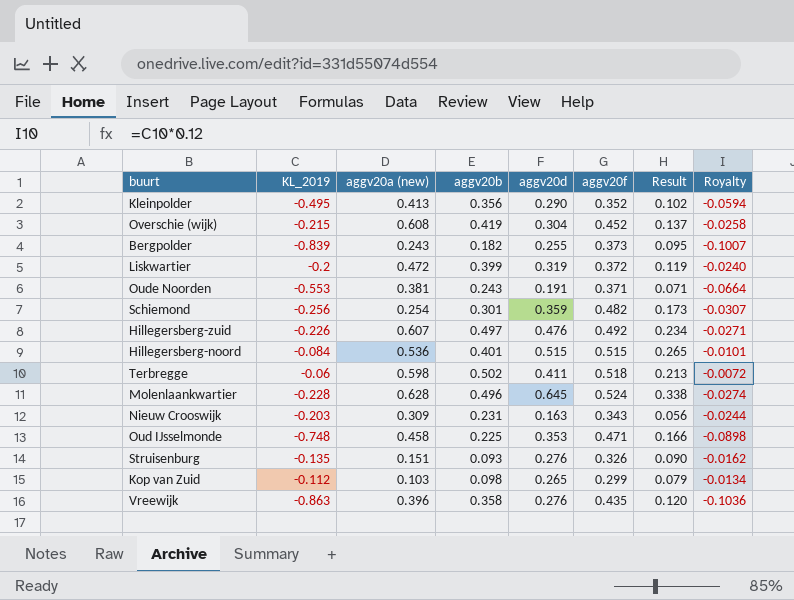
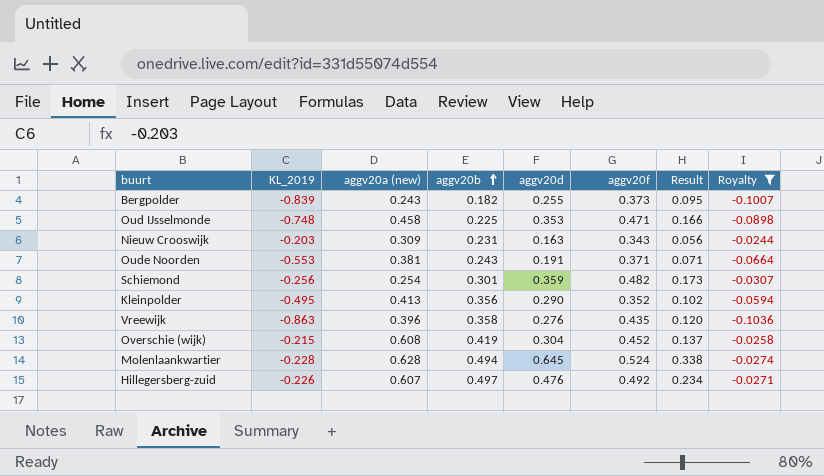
filter: none -> Royalty <= -0.0244
row order: none -> aggv20b ascending
Molenlaankwartier | aggv20b: 0.496 -> 0.494

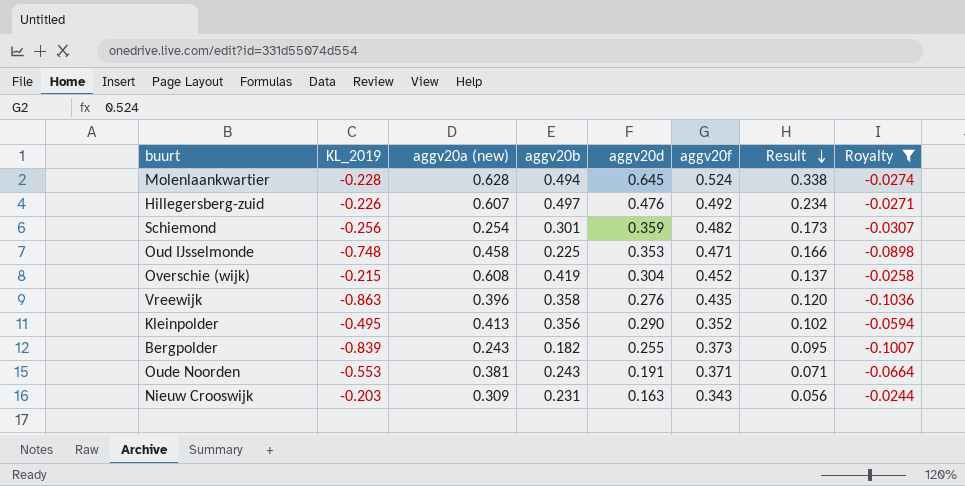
row order: aggv20b ascending -> Result descending

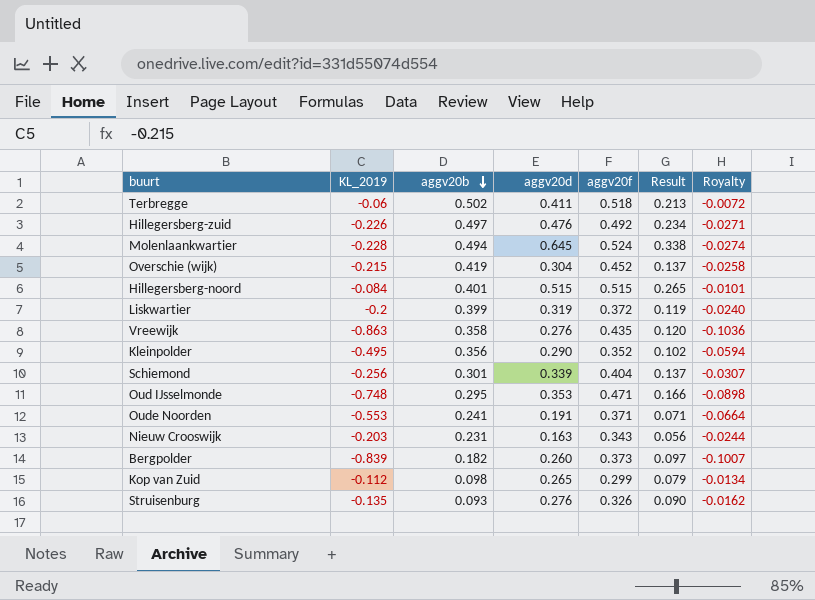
filter: Royalty <= -0.0244 -> none
row order: Result descending -> aggv20b descending
column aggv20a (new) | position: 3 -> none
Schiemond | aggv20d: 0.359 -> 0.339
Schiemond | aggv20f: 0.482 -> 0.404
Schiemond | Result: 0.173 -> 0.137
Oud IJsselmonde | aggv20b: 0.225 -> 0.295
Oude Noorden | aggv20b: 0.243 -> 0.241
Bergpolder | aggv20d: 0.255 -> 0.260
Bergpolder | Result: 0.095 -> 0.097

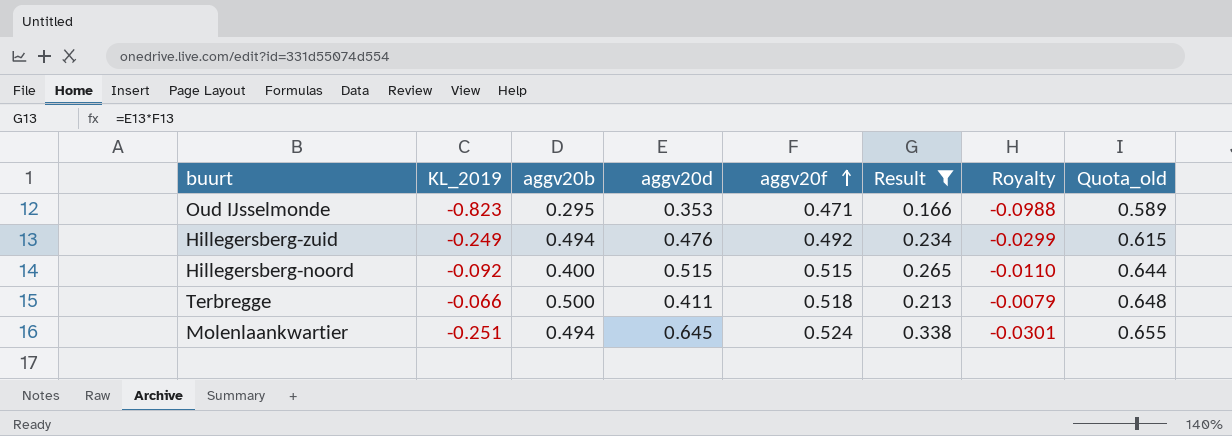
filter: none -> Result >= 0.166
row order: aggv20b descending -> aggv20f ascending
column Quota_old | formula: none -> [aggv20f] * 1.25
Oud IJsselmonde | KL_2019: -0.748 -> -0.823
Oud IJsselmonde | Royalty: -0.0898 -> -0.0988
Hillegersberg-zuid | KL_2019: -0.226 -> -0.249
Hillegersberg-zuid | aggv20b: 0.497 -> 0.494
Hillegersberg-zuid | Royalty: -0.0271 -> -0.0299
Hillegersberg-noord | KL_2019: -0.084 -> -0.092
Hillegersberg-noord | aggv20b: 0.401 -> 0.400
Hillegersberg-noord | Royalty: -0.0101 -> -0.0110
Terbregge | KL_2019: -0.06 -> -0.066
Terbregge | aggv20b: 0.502 -> 0.500
Terbregge | Royalty: -0.0072 -> -0.0079
Molenlaankwartier | KL_2019: -0.228 -> -0.251
Molenlaankwartier | Royalty: -0.0274 -> -0.0301

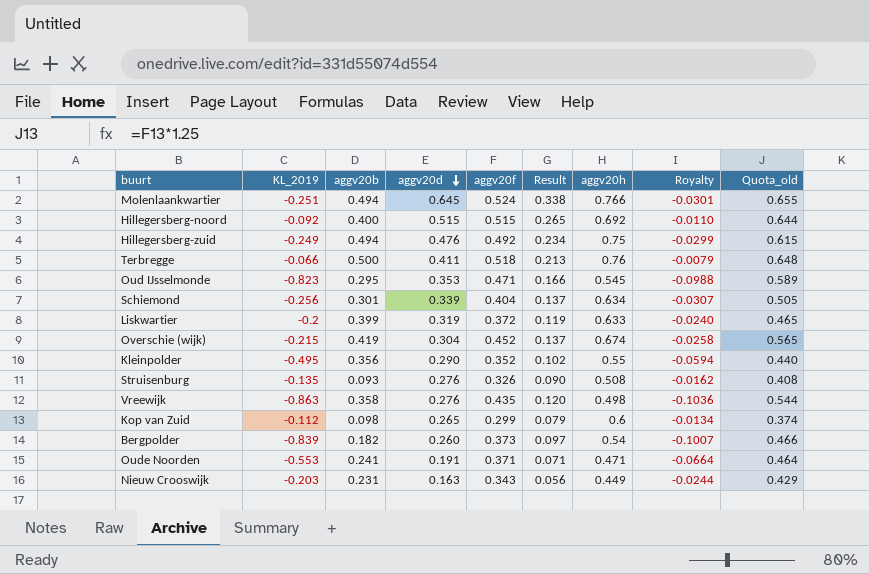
filter: Result >= 0.166 -> none
row order: aggv20f ascending -> aggv20d descending
column aggv20h | position: none -> 7

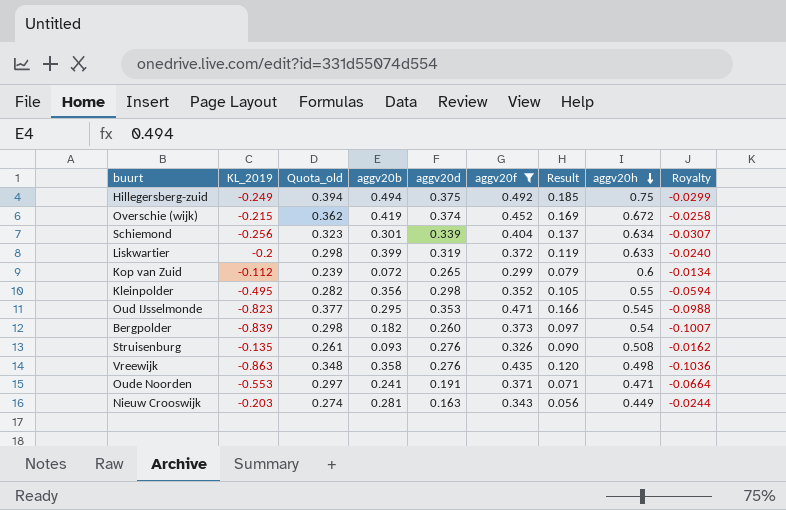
filter: none -> aggv20f <= 0.492
row order: aggv20d descending -> aggv20h descending
column Quota_old | formula: [aggv20f] * 1.25 -> [aggv20f] * 0.8
column Quota_old | position: 9 -> 3
Hillegersberg-zuid | aggv20d: 0.476 -> 0.375
Hillegersberg-zuid | Result: 0.234 -> 0.185
Overschie (wijk) | aggv20d: 0.304 -> 0.374
Overschie (wijk) | Result: 0.137 -> 0.169
Overschie (wijk) | aggv20h: 0.674 -> 0.672
Kop van Zuid | aggv20b: 0.098 -> 0.072
Kleinpolder | aggv20d: 0.290 -> 0.298
Kleinpolder | Result: 0.102 -> 0.105
Nieuw Crooswijk | aggv20b: 0.231 -> 0.281

